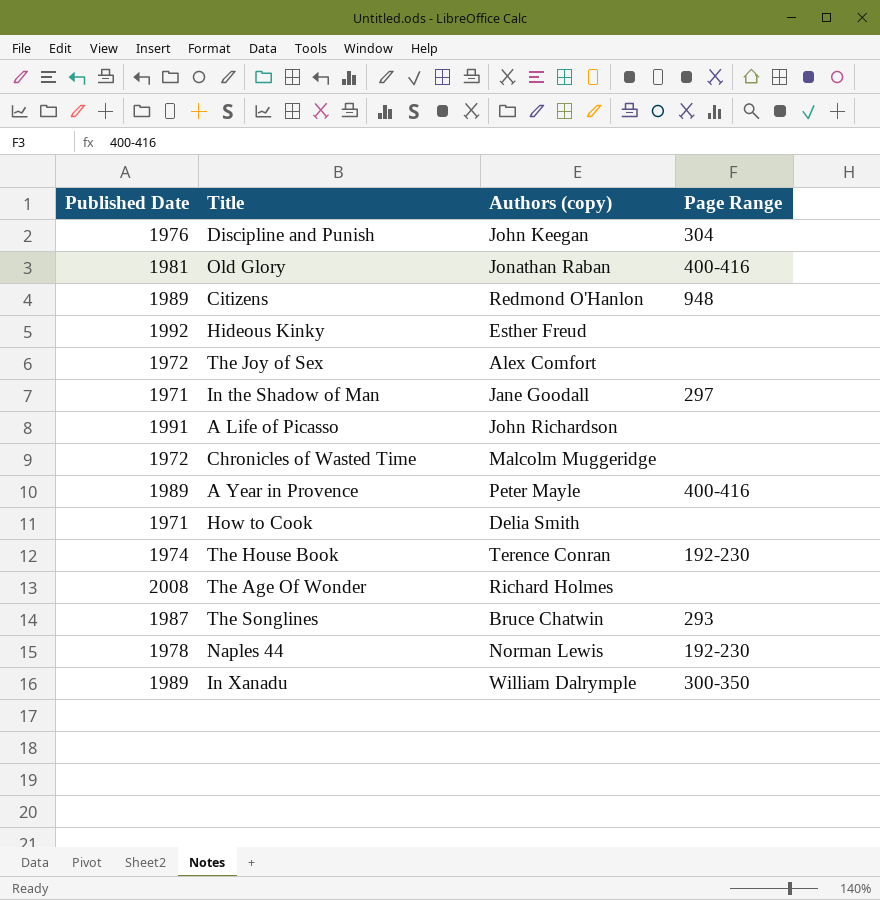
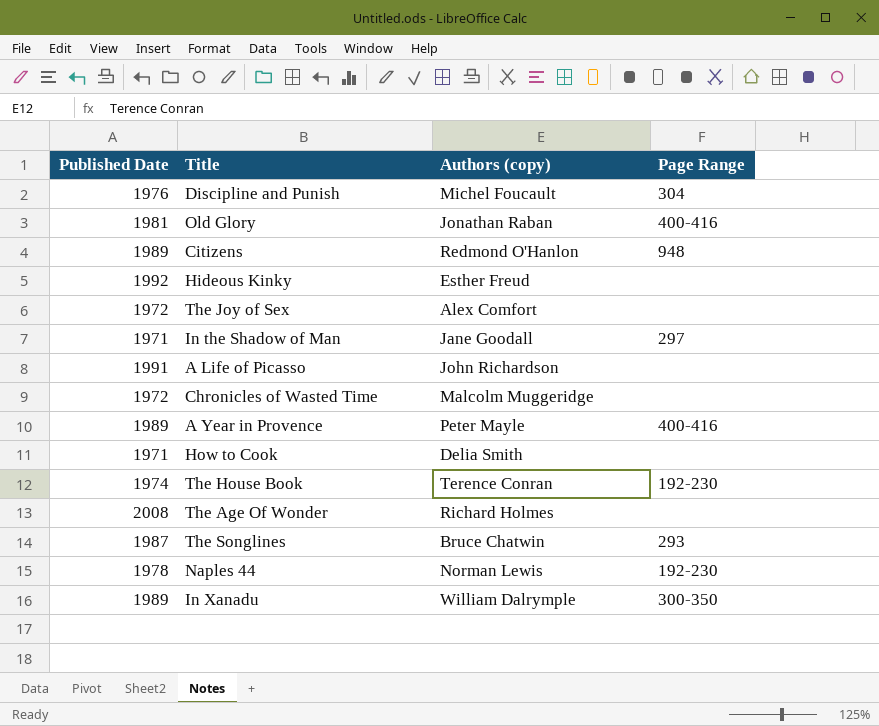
Discipline and Punish | Authors (copy): John Keegan -> Michel Foucault

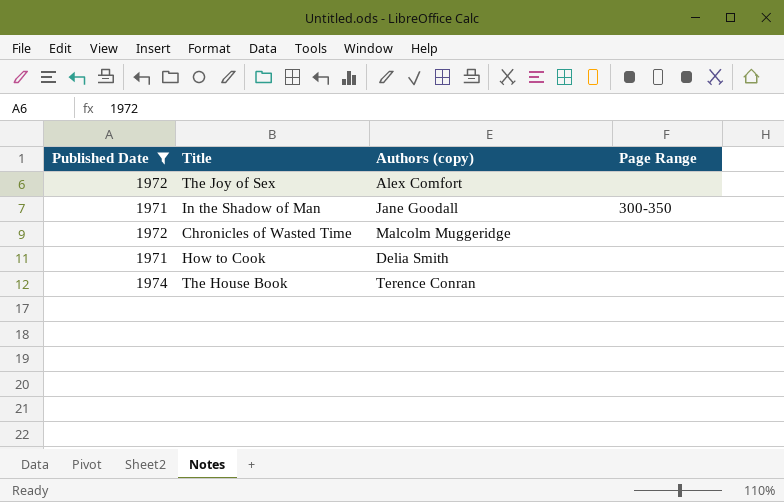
filter: none -> Published Date <= 1974
In the Shadow of Man | Page Range: 297 -> 300-350
The House Book | Page Range: 192-230 -> none

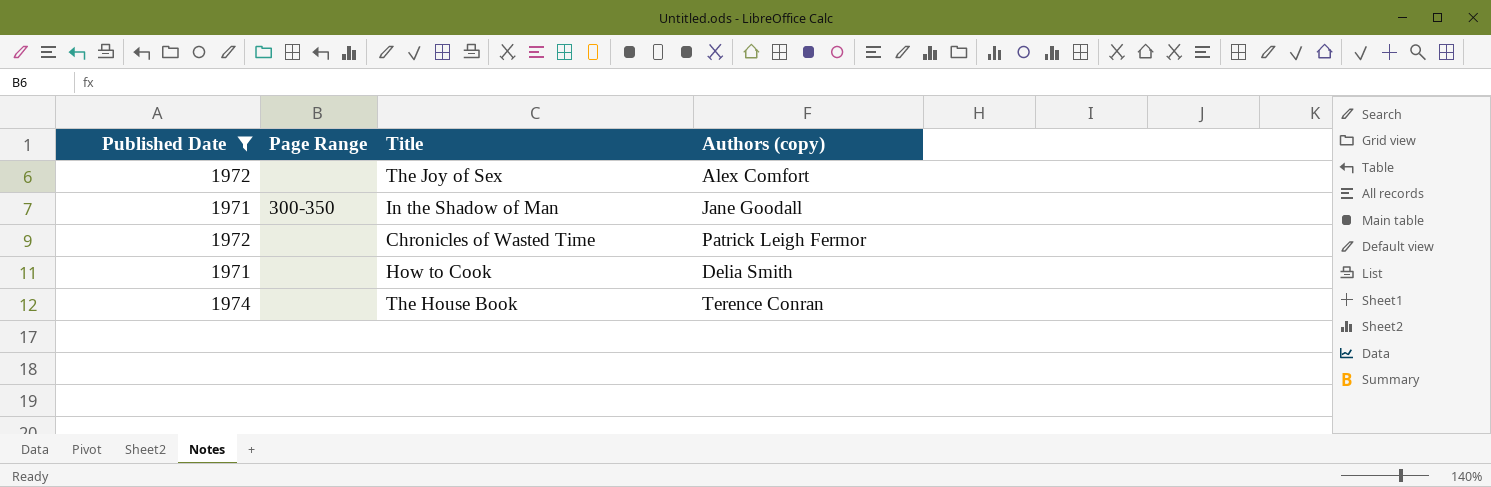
column Page Range | position: 4 -> 2
Chronicles of Wasted Time | Authors (copy): Malcolm Muggeridge -> Patrick Leigh Fermor

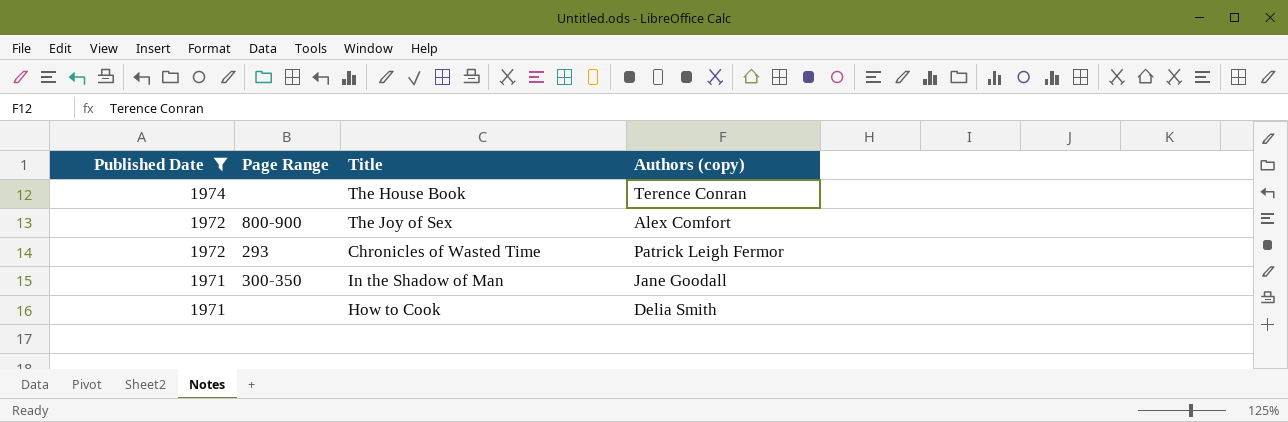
row order: none -> Published Date descending
The Joy of Sex | Page Range: none -> 800-900
Chronicles of Wasted Time | Page Range: none -> 293

